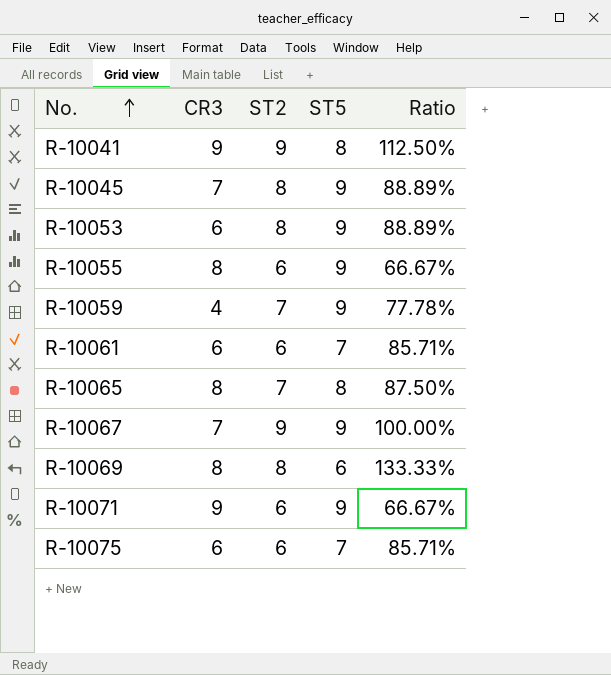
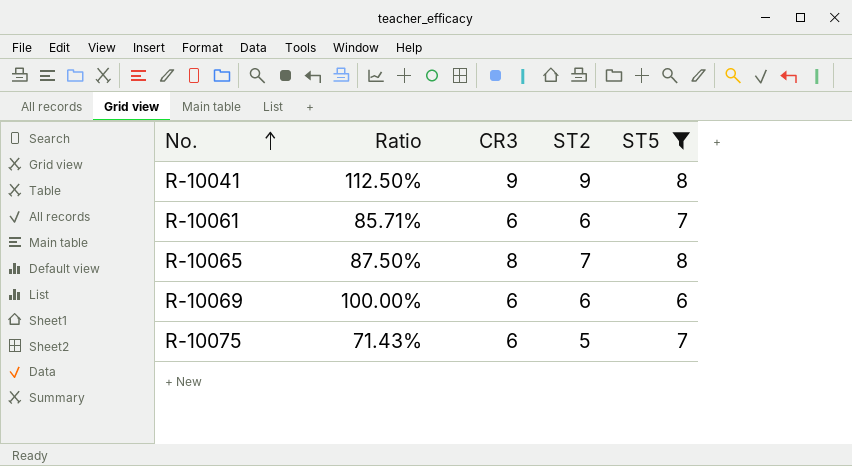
filter: none -> ST5 != 9
column Ratio | position: 5 -> 2
R-10069 | Ratio: 133.33% -> 100.00%
R-10069 | CR3: 8 -> 6
R-10069 | ST2: 8 -> 6
R-10075 | Ratio: 85.71% -> 71.43%
R-10075 | ST2: 6 -> 5

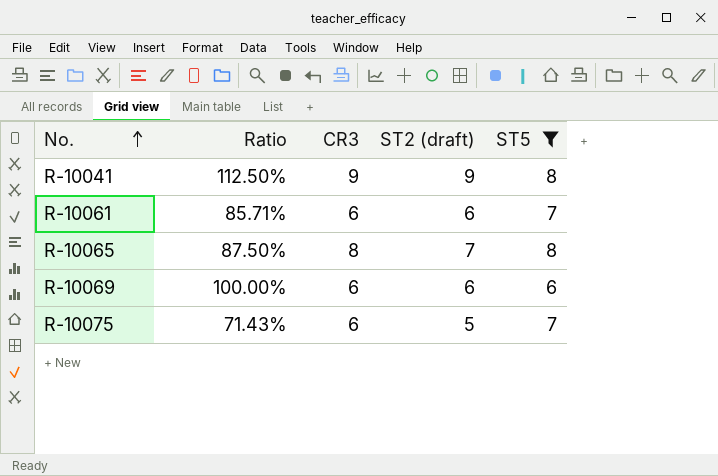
column name: ST2 -> ST2 (draft)

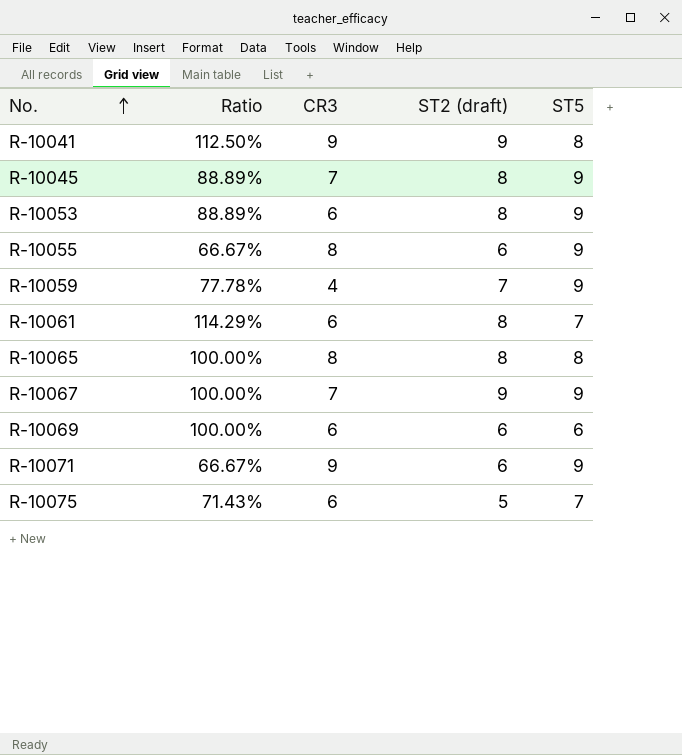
filter: ST5 != 9 -> none
R-10061 | Ratio: 85.71% -> 114.29%
R-10061 | ST2 (draft): 6 -> 8
R-10065 | Ratio: 87.50% -> 100.00%
R-10065 | ST2 (draft): 7 -> 8

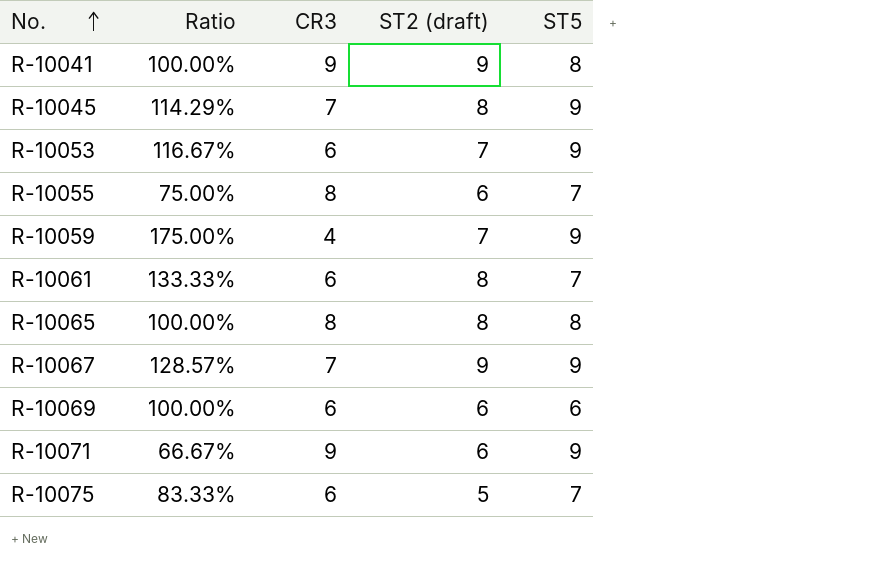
column Ratio | formula: [ST2 (draft)] / [ST5] -> [ST2 (draft)] / [CR3]
R-10053 | ST2 (draft): 8 -> 7
R-10055 | ST5: 9 -> 7

